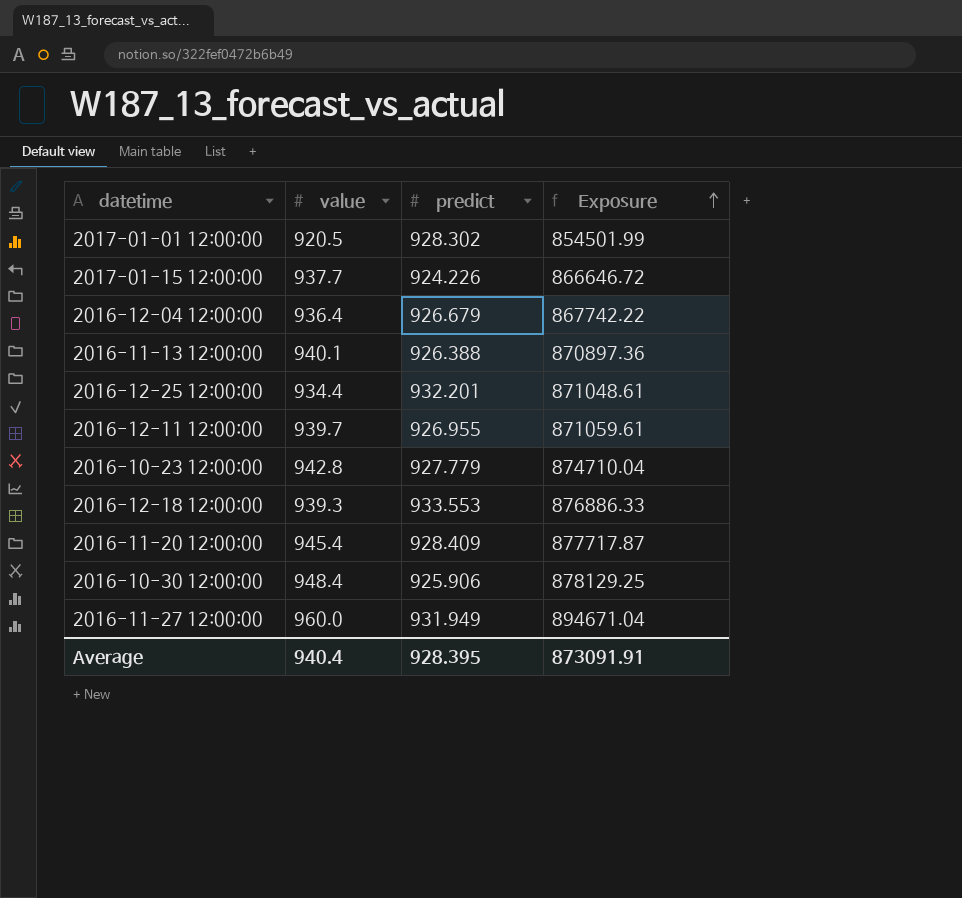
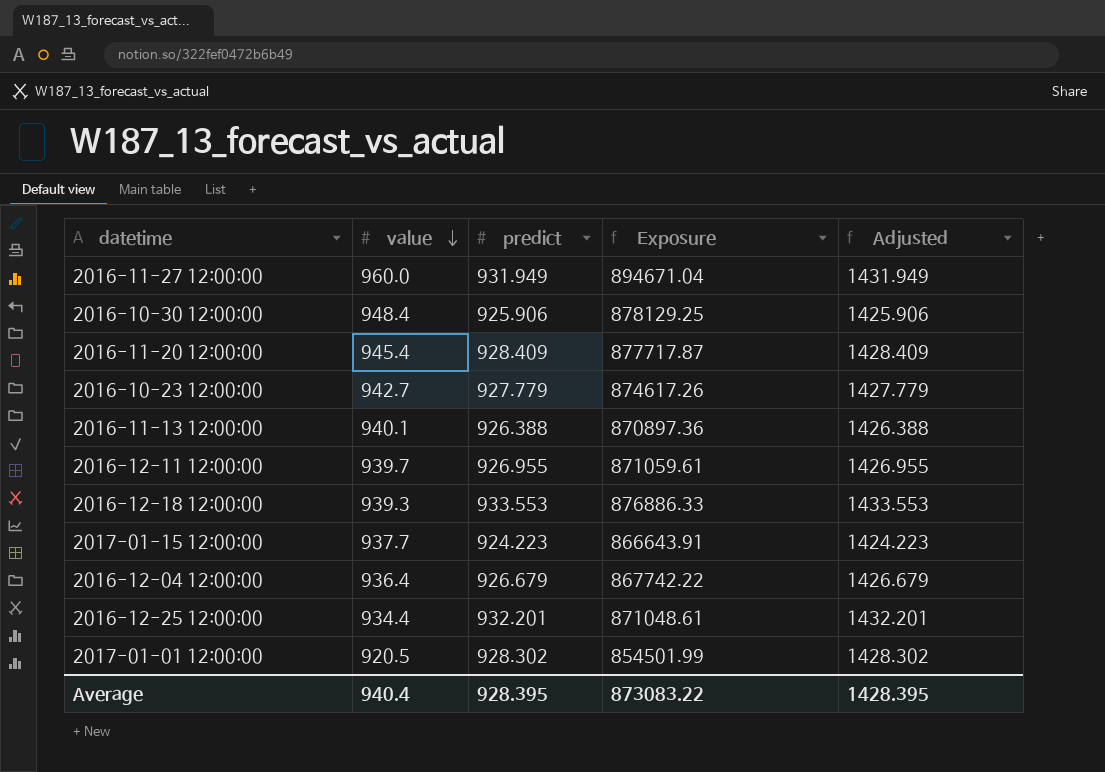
row order: Exposure ascending -> value descending
column Adjusted | formula: none -> [predict] + 500
2016-10-23 12:00:00 | value: 942.8 -> 942.7
2016-10-23 12:00:00 | Exposure: 874710.04 -> 874617.26
2017-01-15 12:00:00 | predict: 924.226 -> 924.223
2017-01-15 12:00:00 | Exposure: 866646.72 -> 866643.91
Average | Exposure: 873091.91 -> 873083.22

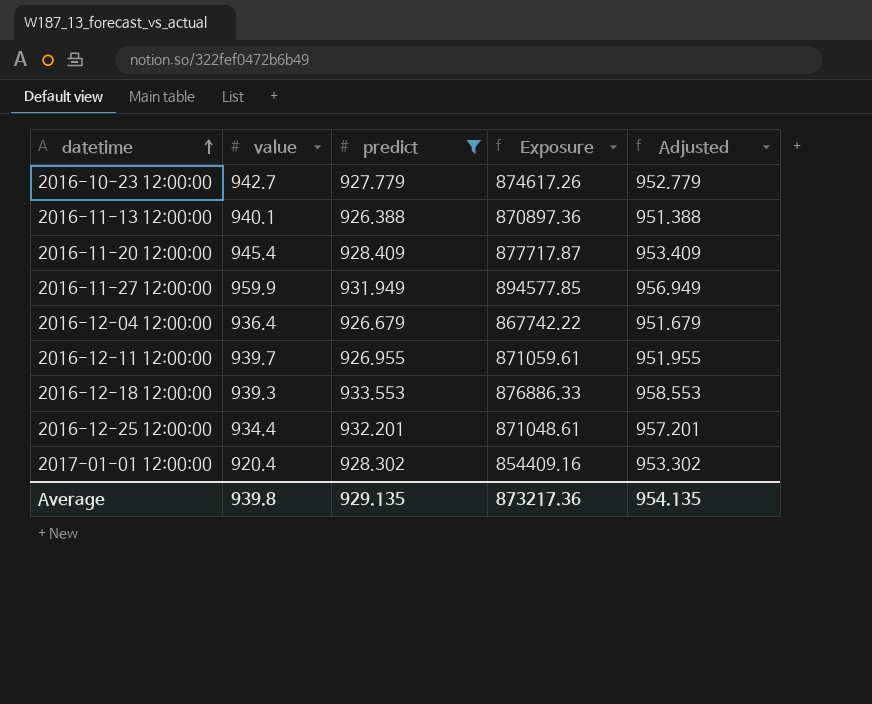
filter: none -> predict >= 926.388
row order: value descending -> datetime ascending
column Adjusted | formula: [predict] + 500 -> [predict] + 25
2016-11-27 12:00:00 | value: 960.0 -> 959.9
2016-11-27 12:00:00 | Exposure: 894671.04 -> 894577.85
2017-01-01 12:00:00 | value: 920.5 -> 920.4
2017-01-01 12:00:00 | Exposure: 854501.99 -> 854409.16
Average | value: 940.4 -> 939.8
Average | predict: 928.395 -> 929.135
Average | Exposure: 873083.22 -> 873217.36
Average | Adjusted: 1428.395 -> 954.135

